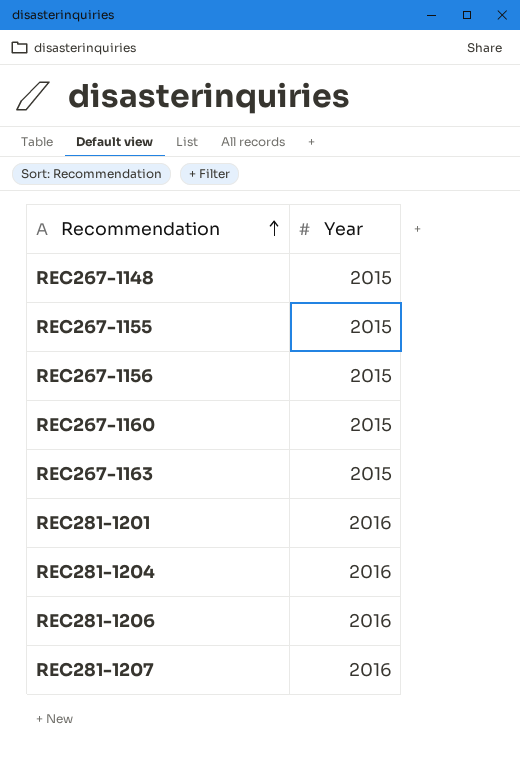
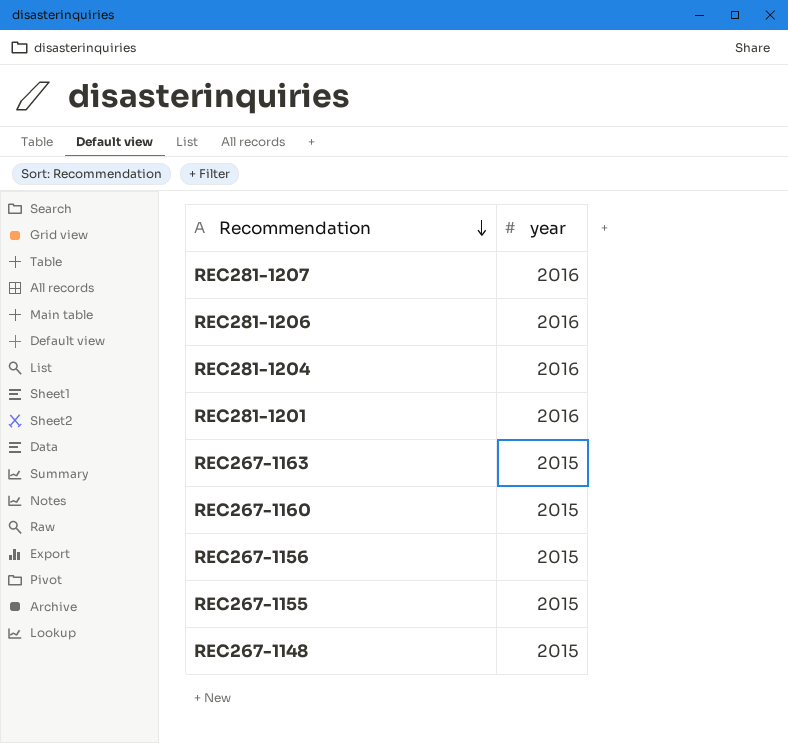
row order: Recommendation ascending -> Recommendation descending
column name: Year -> year

